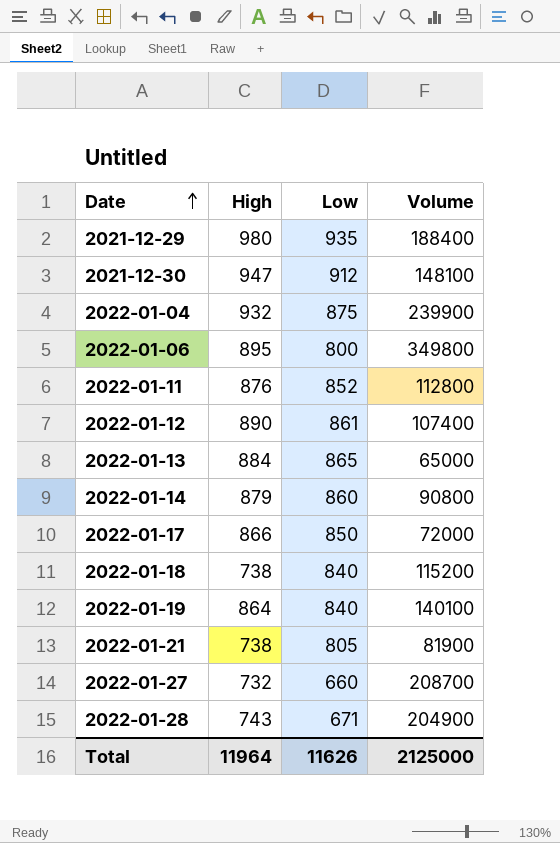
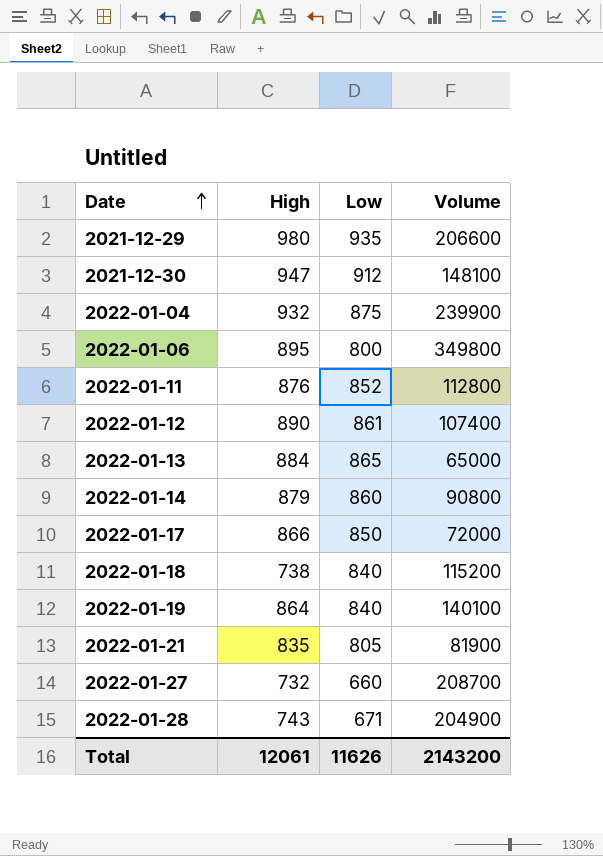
2021-12-29 | Volume: 188400 -> 206600
2022-01-21 | High: 738 -> 835
Total | High: 11964 -> 12061
Total | Volume: 2125000 -> 2143200

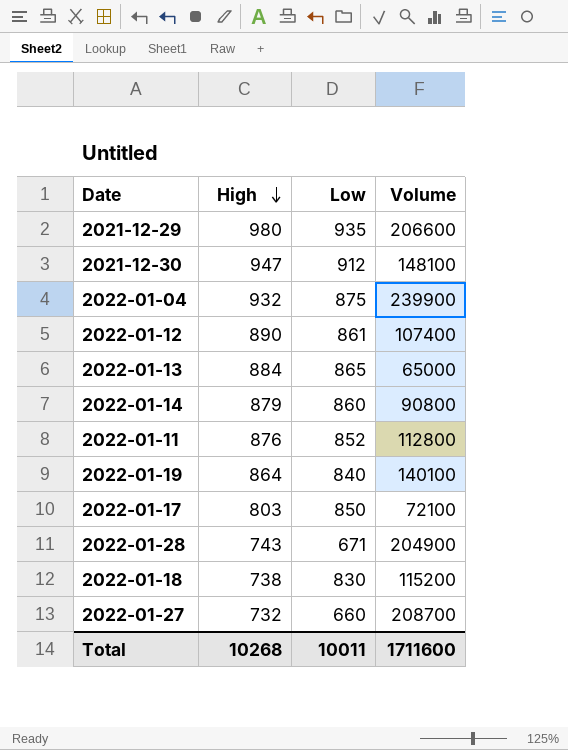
row order: Date ascending -> High descending
row 2022-01-06: 895 | 800 | 349800 -> none
row 2022-01-21: 835 | 805 | 81900 -> none
2022-01-17 | High: 866 -> 803
2022-01-17 | Volume: 72000 -> 72100
2022-01-18 | Low: 840 -> 830
Total | High: 12061 -> 10268
Total | Low: 11626 -> 10011
Total | Volume: 2143200 -> 1711600

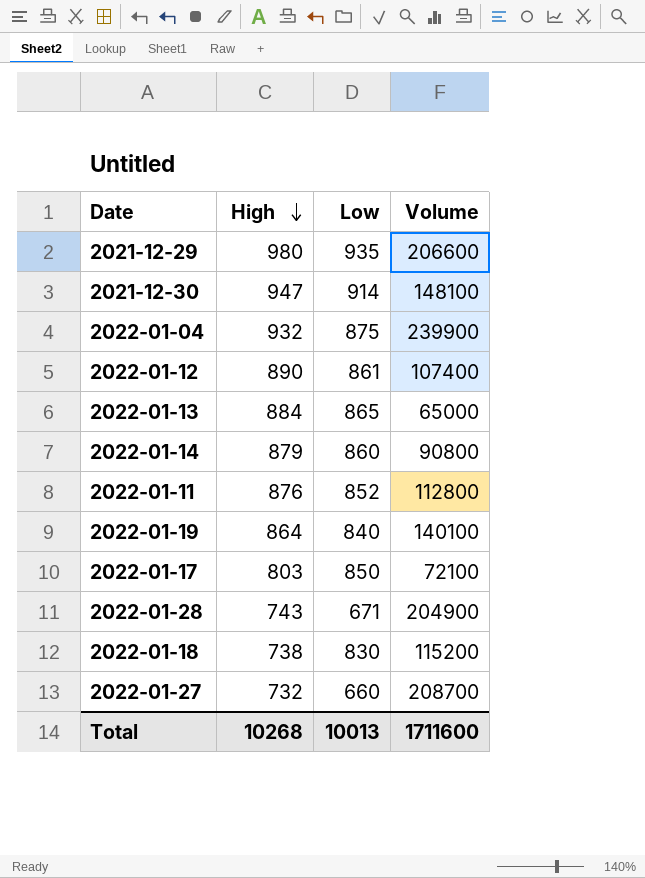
2021-12-30 | Low: 912 -> 914
Total | Low: 10011 -> 10013

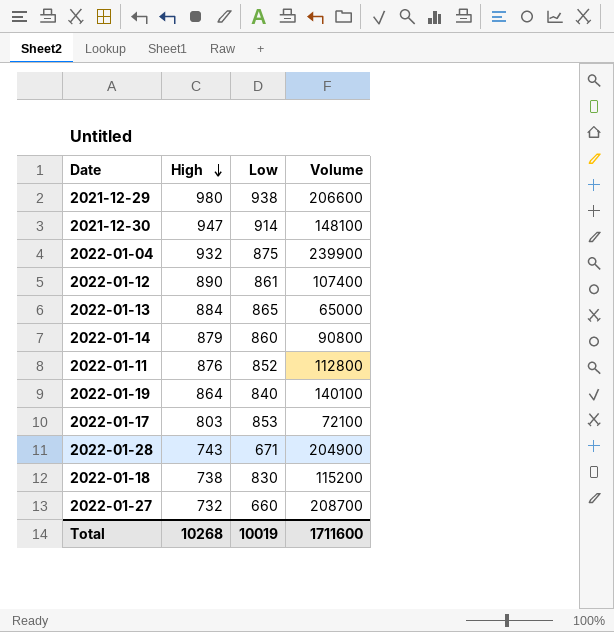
2021-12-29 | Low: 935 -> 938
2022-01-17 | Low: 850 -> 853
Total | Low: 10013 -> 10019

